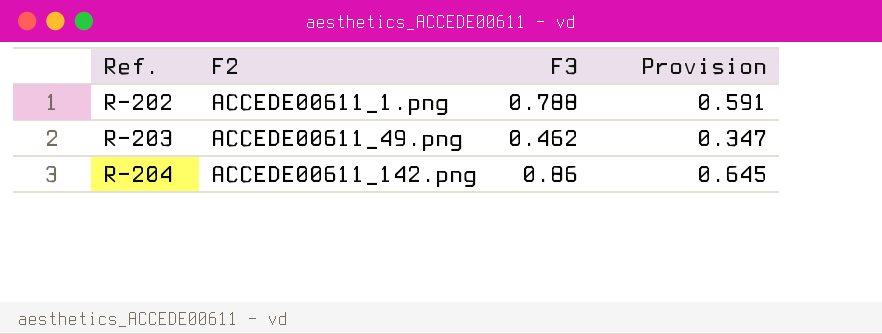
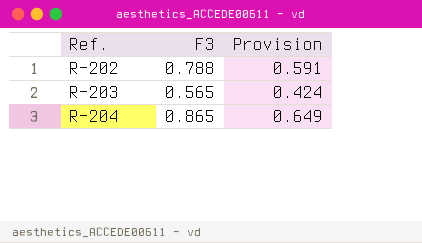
column F2 | position: 2 -> none
R-203 | F3: 0.462 -> 0.565
R-203 | Provision: 0.347 -> 0.424
R-204 | F3: 0.86 -> 0.865
R-204 | Provision: 0.645 -> 0.649

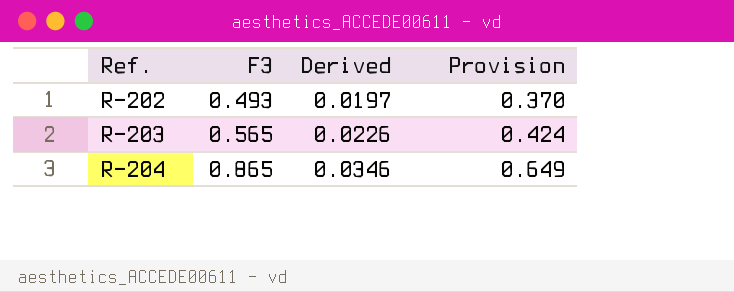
column Derived | formula: none -> [F3] * 0.04
R-202 | F3: 0.788 -> 0.493
R-202 | Provision: 0.591 -> 0.370

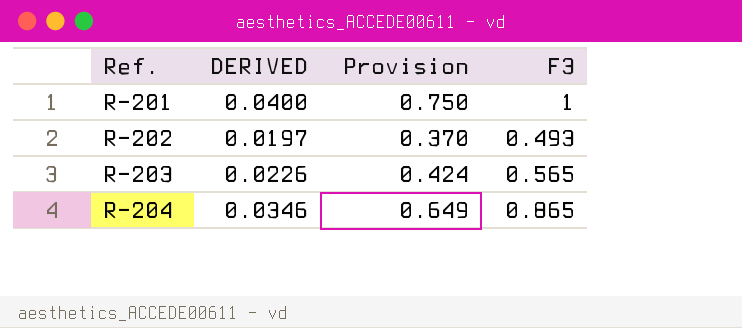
column name: Derived -> DERIVED
column F3 | position: 2 -> 4
row R-201: none -> 0.0400 | 0.750 | 1

